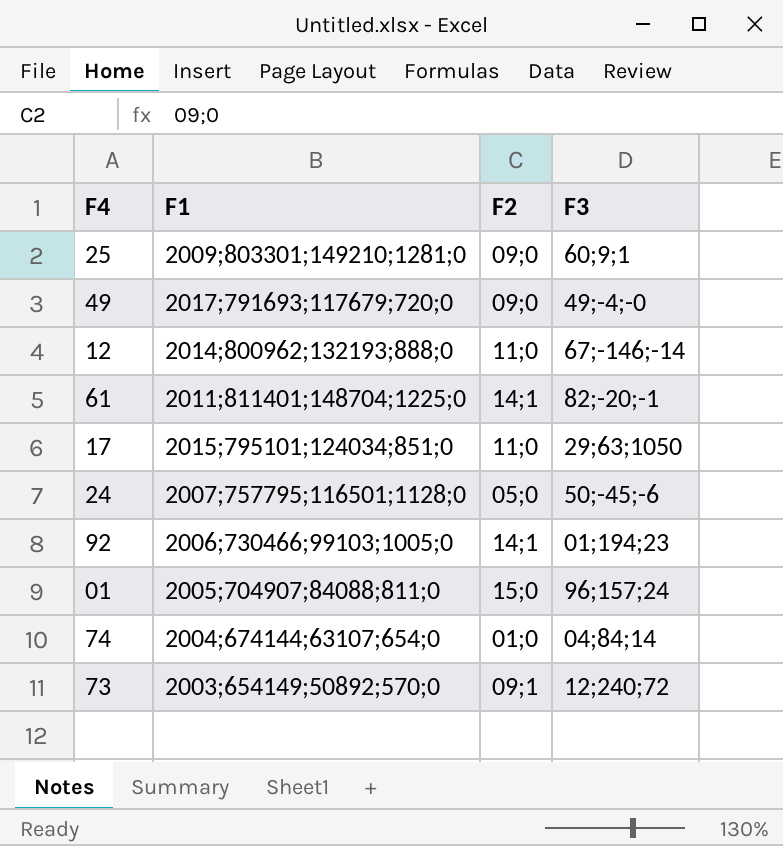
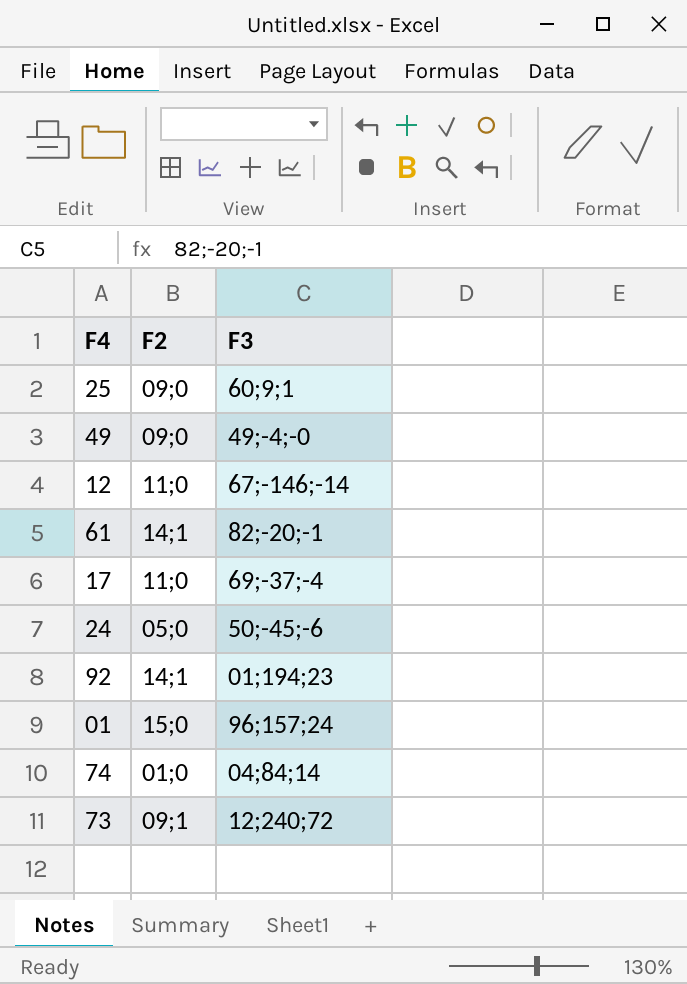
column F1 | position: 2 -> none
17 | F3: 29;63;1050 -> 69;-37;-4

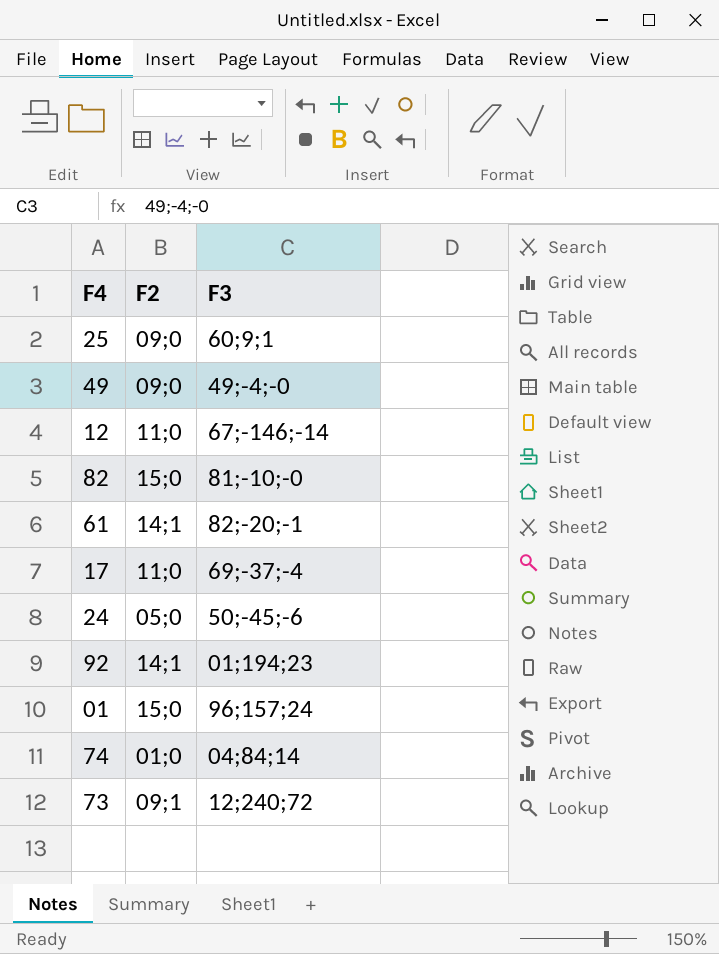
row 82: none -> 15;0 | 81;-10;-0

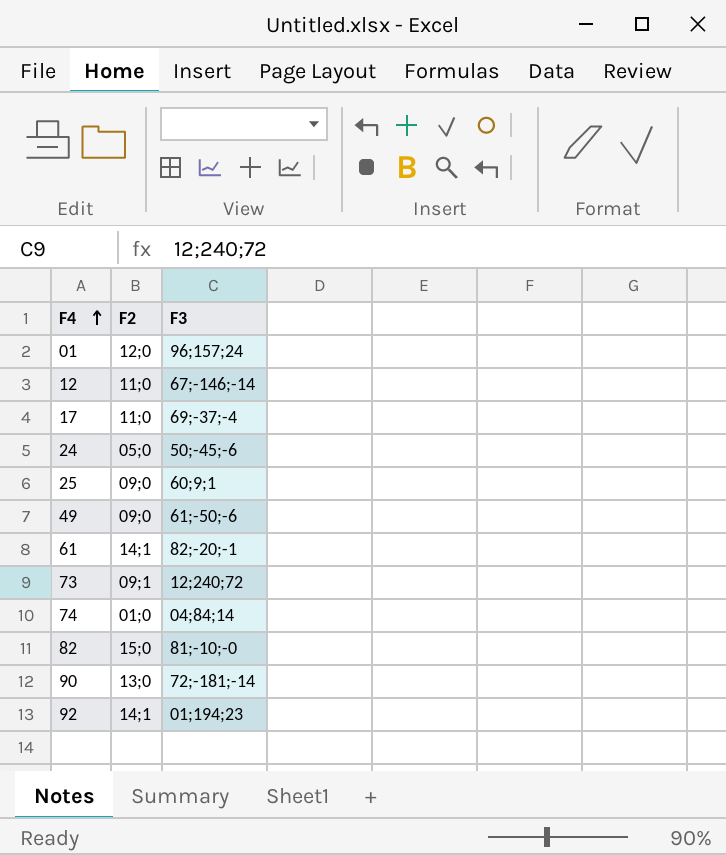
row order: none -> F4 ascending
01 | F2: 15;0 -> 12;0
49 | F3: 49;-4;-0 -> 61;-50;-6
row 90: none -> 13;0 | 72;-181;-14

